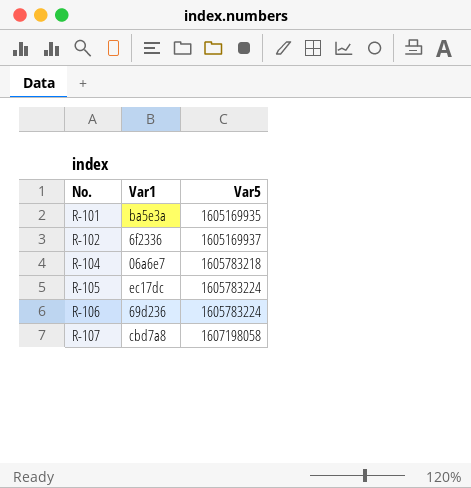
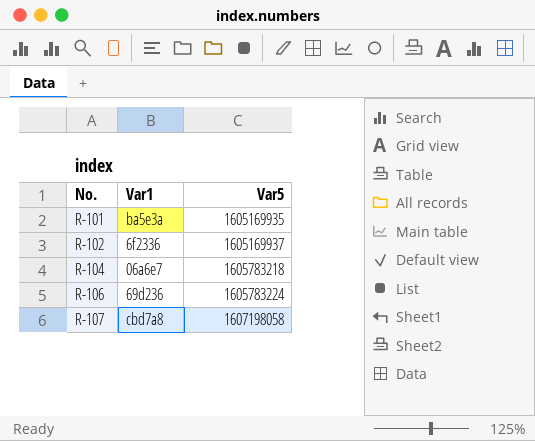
row R-105: ec17dc | 1605783224 -> none

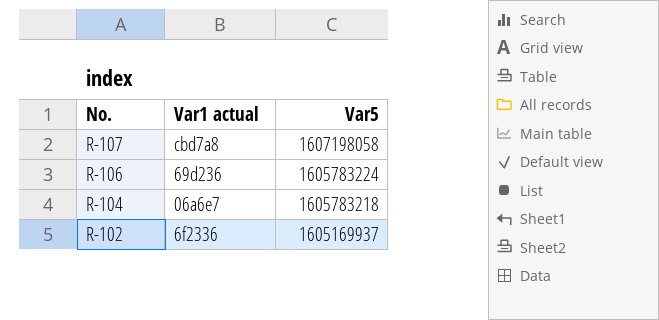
row order: No. ascending -> No. descending
column name: Var1 -> Var1 actual
row R-101: ba5e3a | 1605169935 -> none

